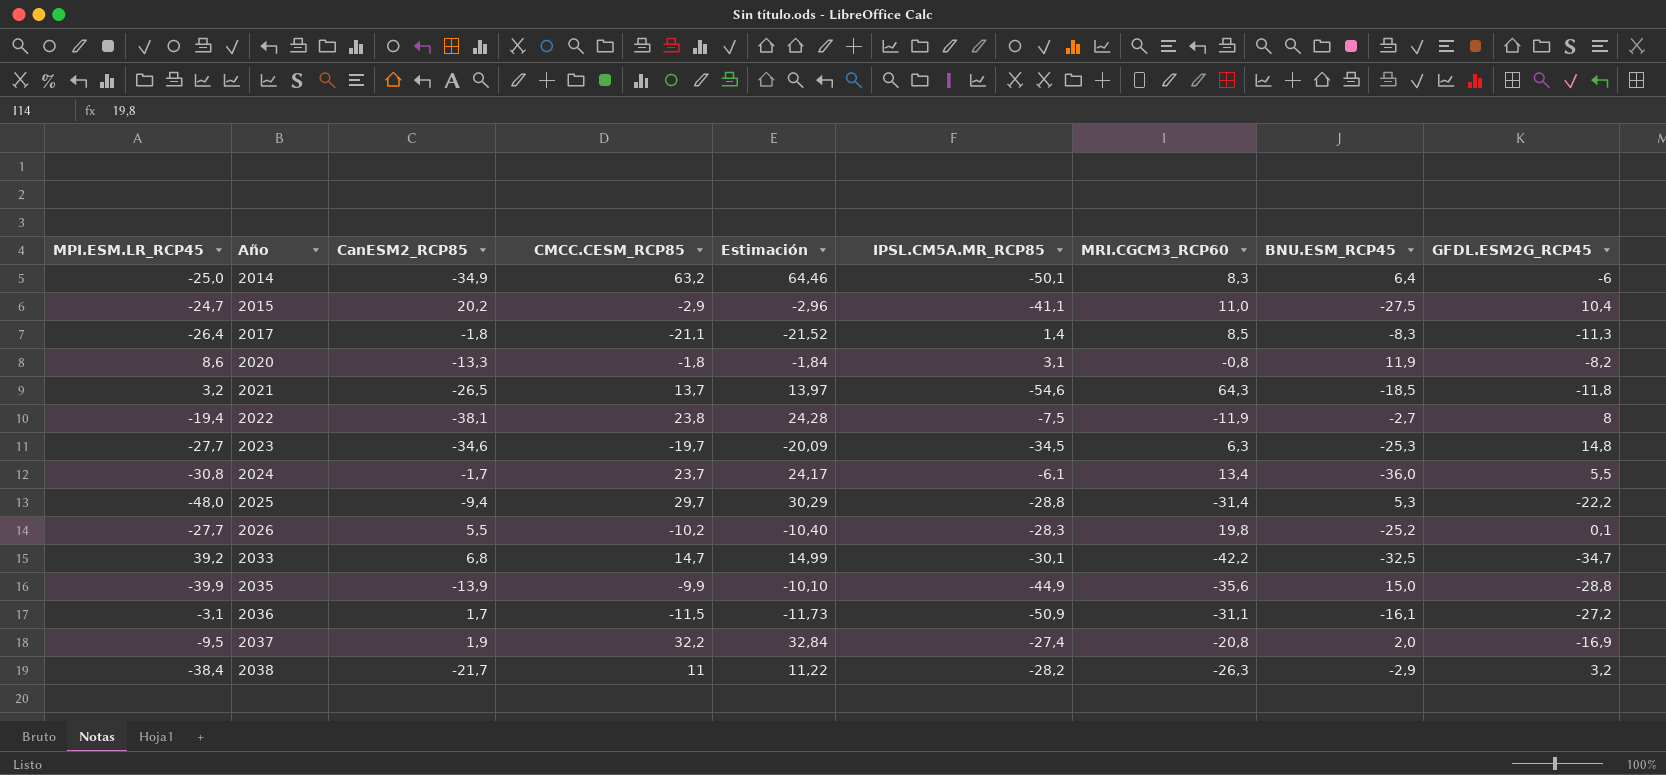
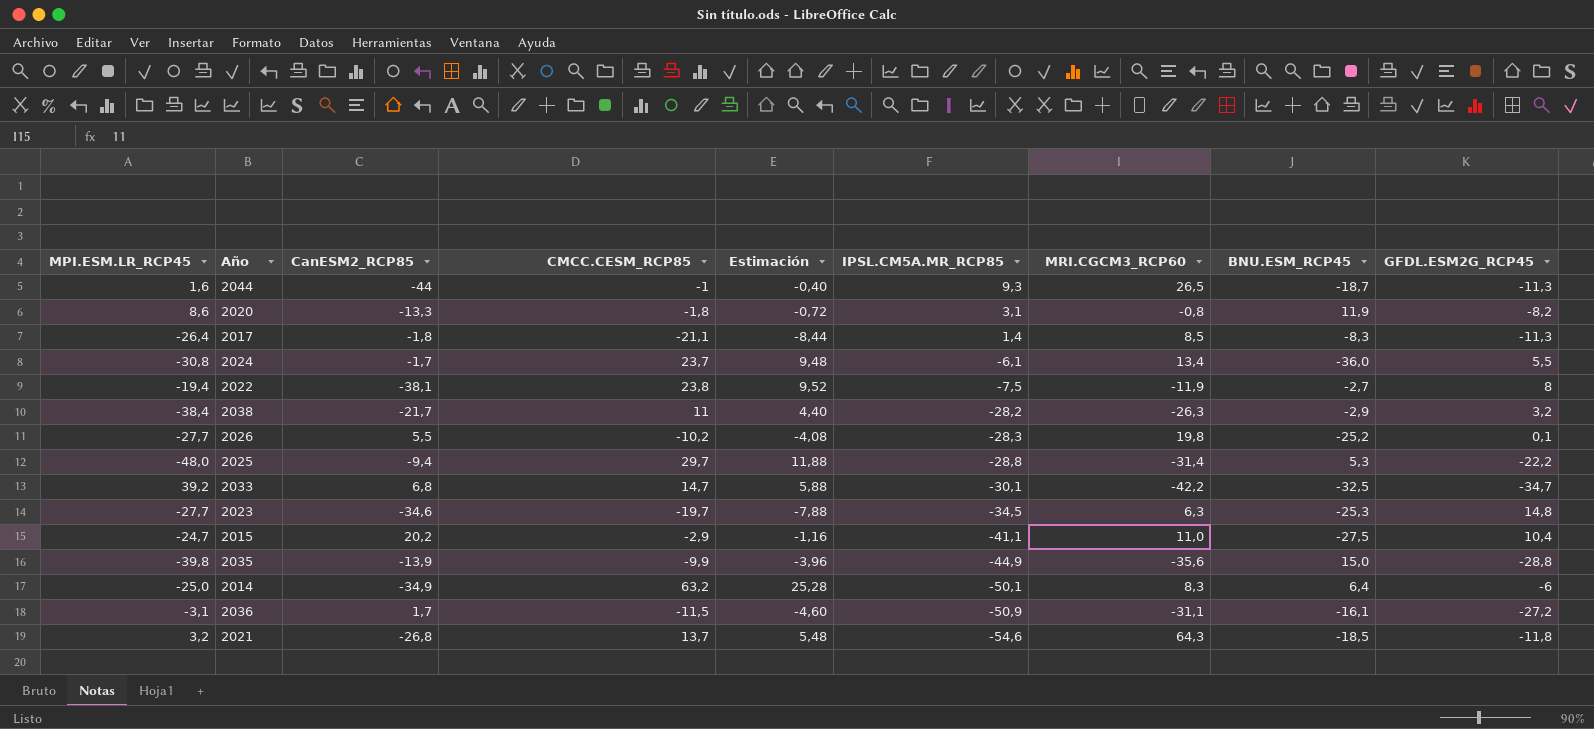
row order: Año ascending -> IPSL.CM5A.MR_RCP85 descending
column Estimación | formula: [CMCC.CESM_RCP85] * 1,02 -> [CMCC.CESM_RCP85] * 0,4
row 2037: -9,5 | 1,9 | 32,2 | 32,84 | -27,4 | -20,8 | 2,0 | -16,9 -> none
row 2044: none -> 1,6 | -44 | -1 | -0,40 | 9,3 | 26,5 | -18,7 | -11,3
2035 | MPI.ESM.LR_RCP45: -39,9 -> -39,8
2021 | CanESM2_RCP85: -26,5 -> -26,8

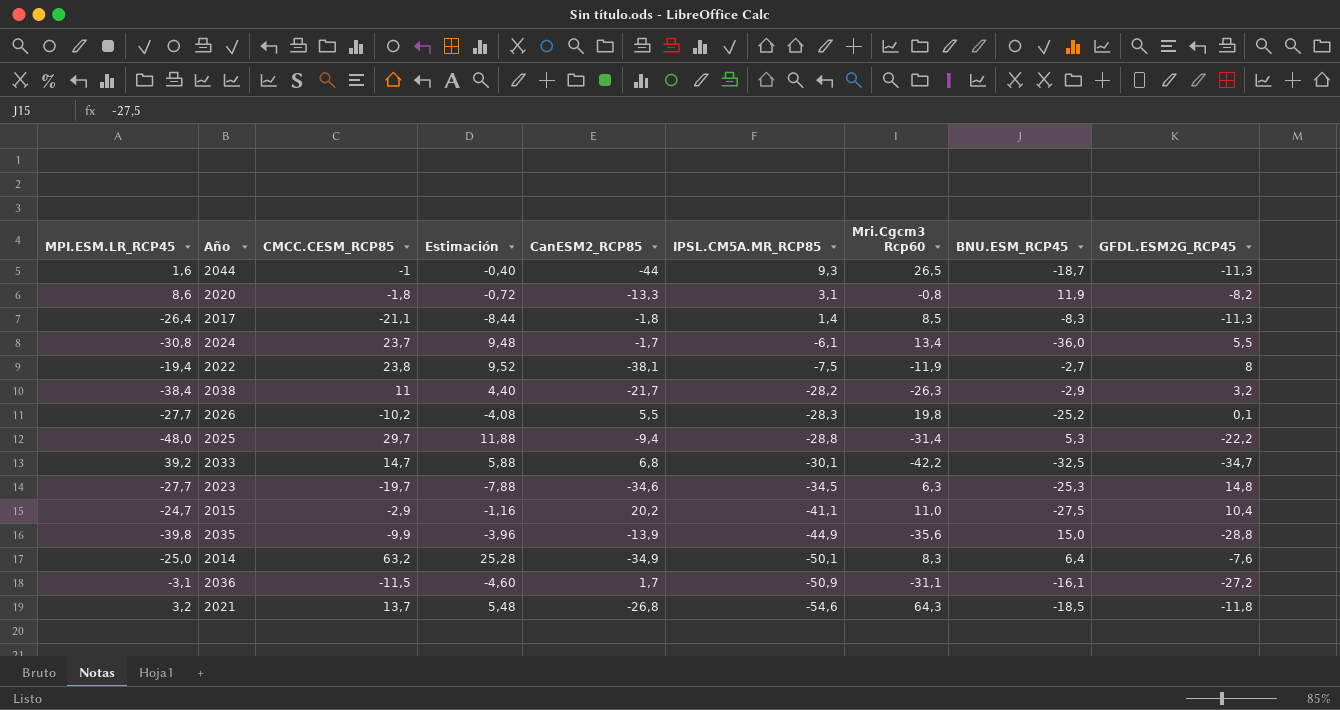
column CanESM2_RCP85 | position: 3 -> 5
column name: MRI.CGCM3_RCP60 -> Mri.Cgcm3 Rcp60
2014 | GFDL.ESM2G_RCP45: -6 -> -7,6

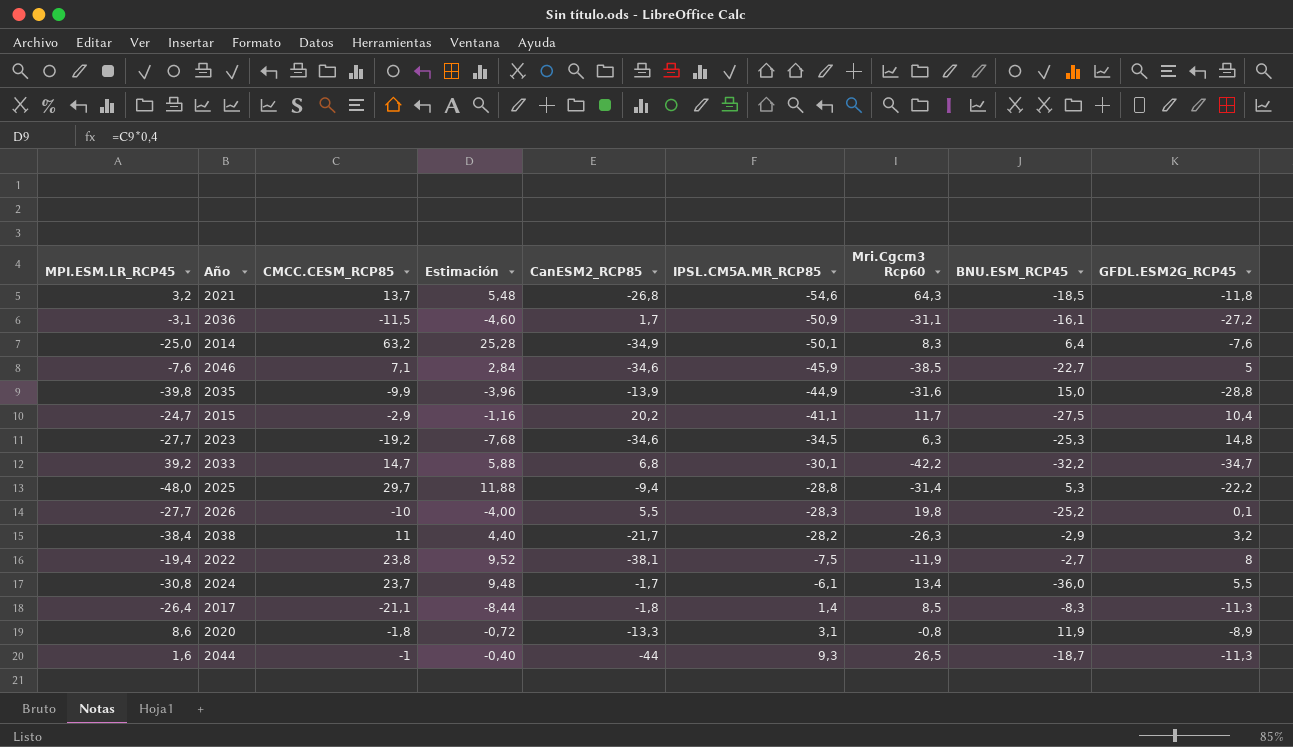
row order: IPSL.CM5A.MR_RCP85 descending -> IPSL.CM5A.MR_RCP85 ascending
row 2046: none -> -7,6 | 7,1 | 2,84 | -34,6 | -45,9 | -38,5 | -22,7 | 5
2035 | Mri.Cgcm3 Rcp60: -35,6 -> -31,6
2015 | Mri.Cgcm3 Rcp60: 11,0 -> 11,7
2023 | CMCC.CESM_RCP85: -19,7 -> -19,2
2023 | Estimación: -7,88 -> -7,68
2033 | BNU.ESM_RCP45: -32,5 -> -32,2
2026 | CMCC.CESM_RCP85: -10,2 -> -10
2026 | Estimación: -4,08 -> -4,00
2020 | GFDL.ESM2G_RCP45: -8,2 -> -8,9

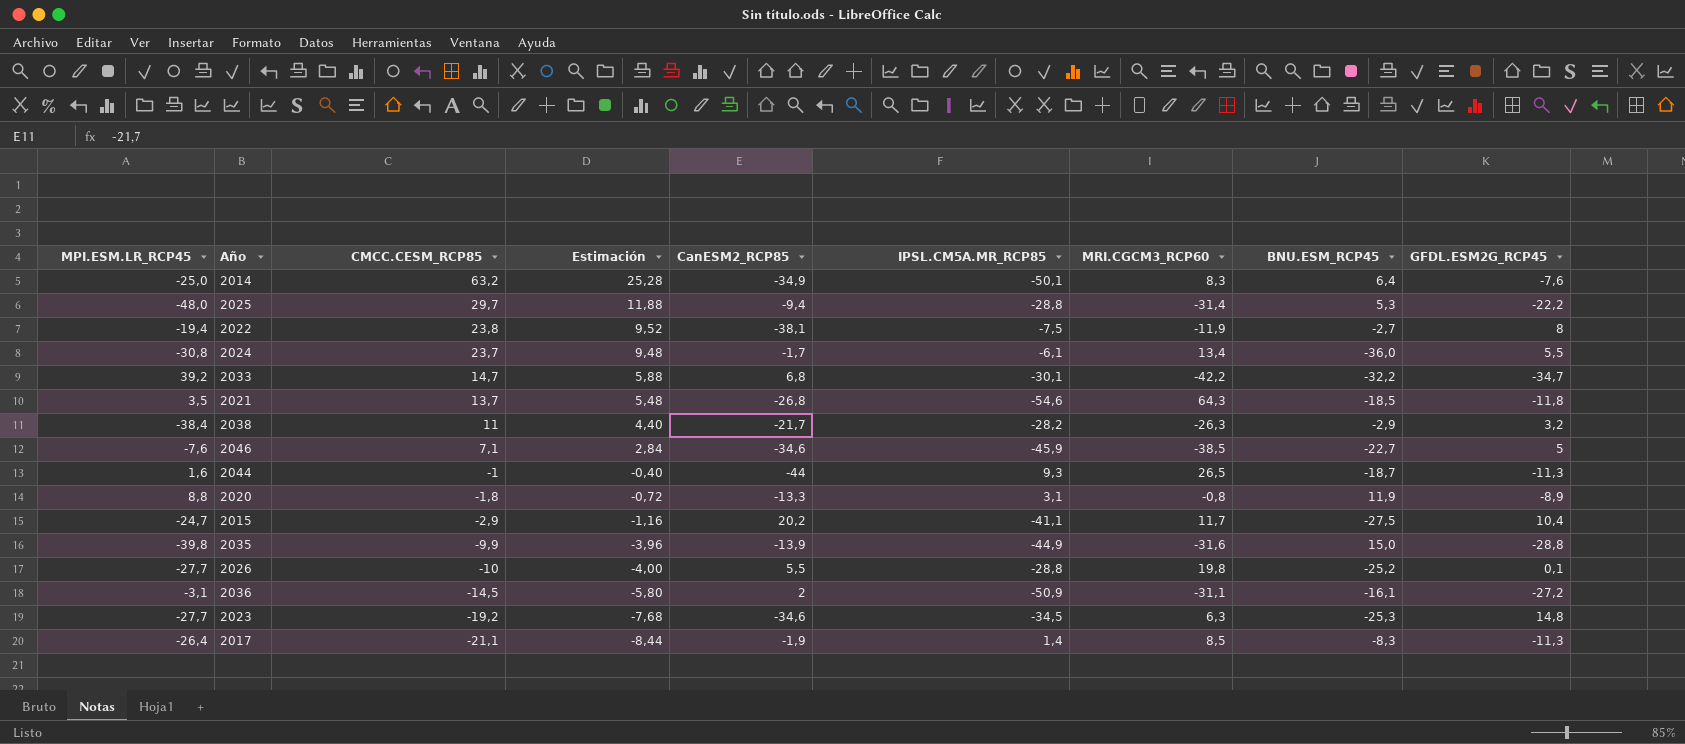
row order: IPSL.CM5A.MR_RCP85 ascending -> CMCC.CESM_RCP85 descending
column name: Mri.Cgcm3 Rcp60 -> MRI.CGCM3_RCP60
2021 | MPI.ESM.LR_RCP45: 3,2 -> 3,5
2020 | MPI.ESM.LR_RCP45: 8,6 -> 8,8
2026 | IPSL.CM5A.MR_RCP85: -28,3 -> -28,8
2036 | CMCC.CESM_RCP85: -11,5 -> -14,5
2036 | Estimación: -4,60 -> -5,80
2036 | CanESM2_RCP85: 1,7 -> 2
2017 | CanESM2_RCP85: -1,8 -> -1,9

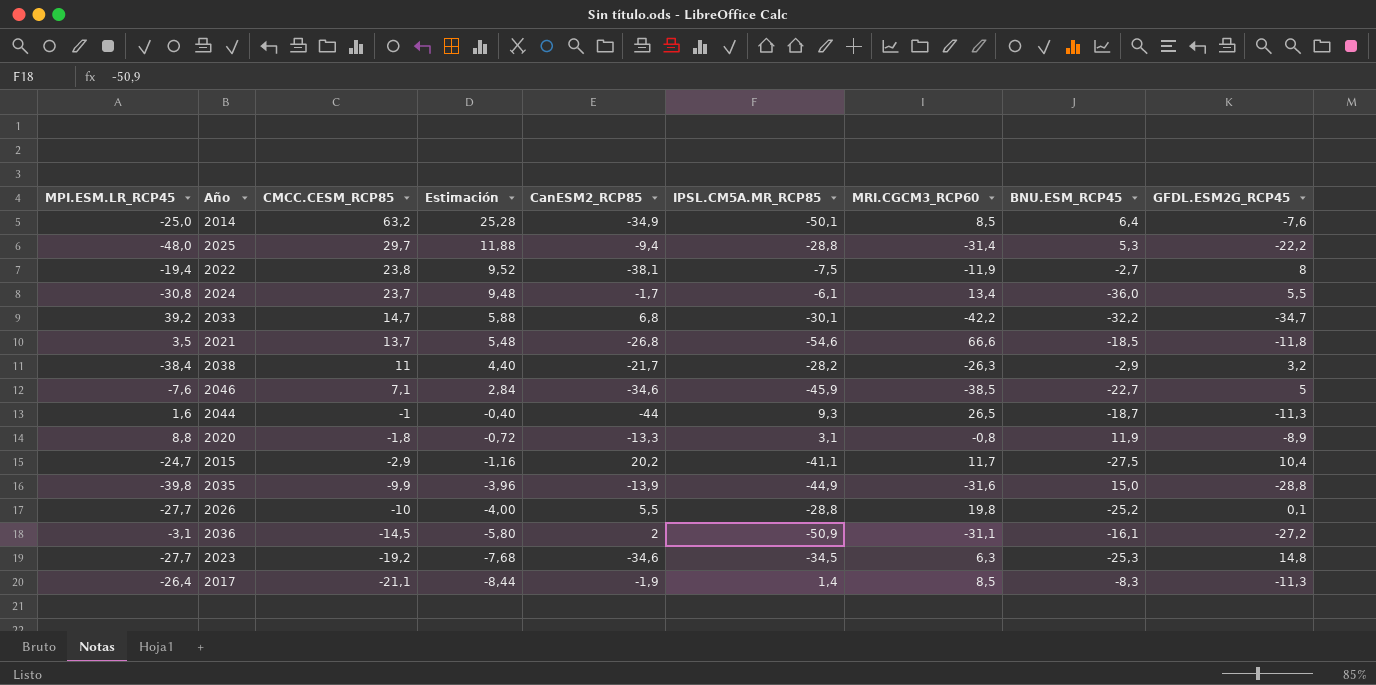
2014 | MRI.CGCM3_RCP60: 8,3 -> 8,5
2021 | MRI.CGCM3_RCP60: 64,3 -> 66,6

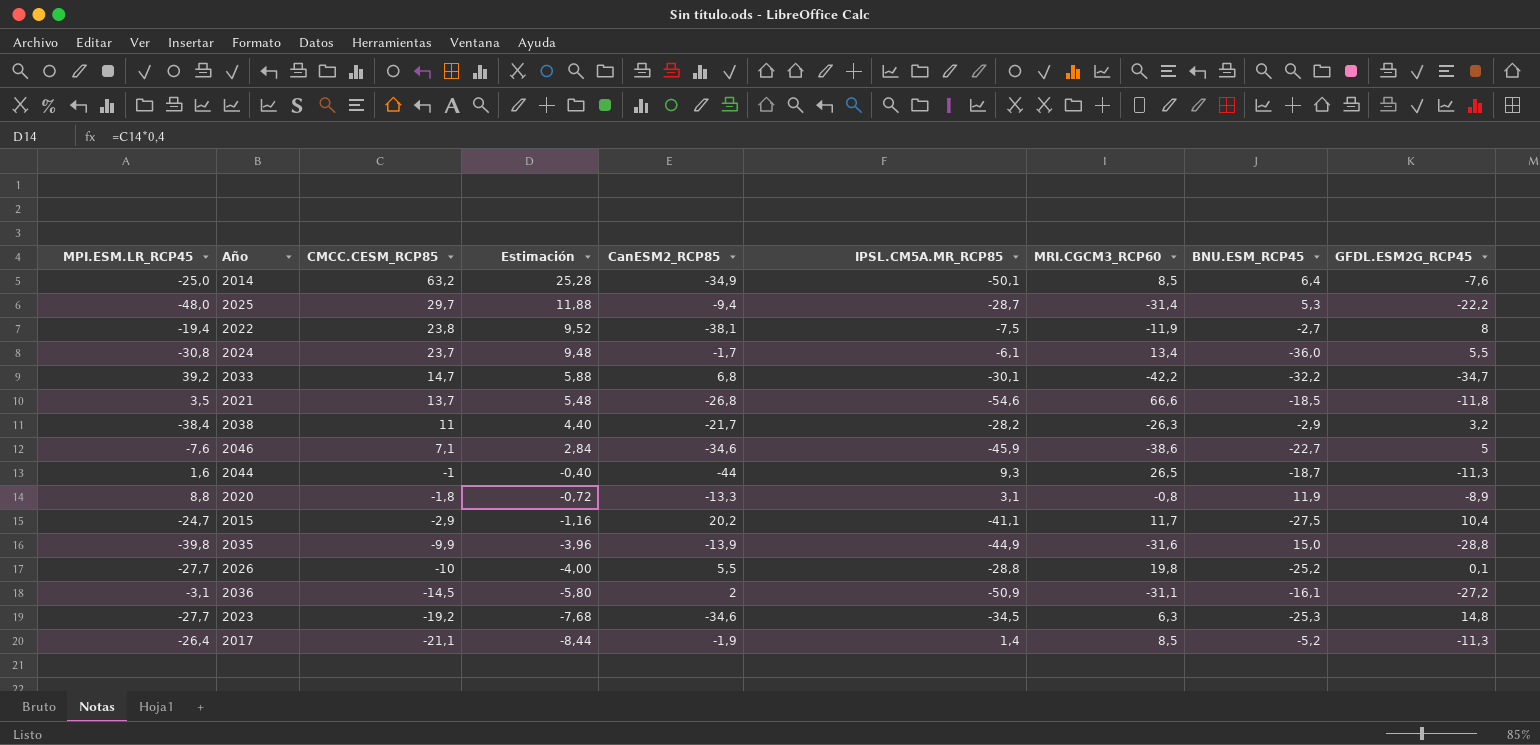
2025 | IPSL.CM5A.MR_RCP85: -28,8 -> -28,7
2046 | MRI.CGCM3_RCP60: -38,5 -> -38,6
2017 | BNU.ESM_RCP45: -8,3 -> -5,2

